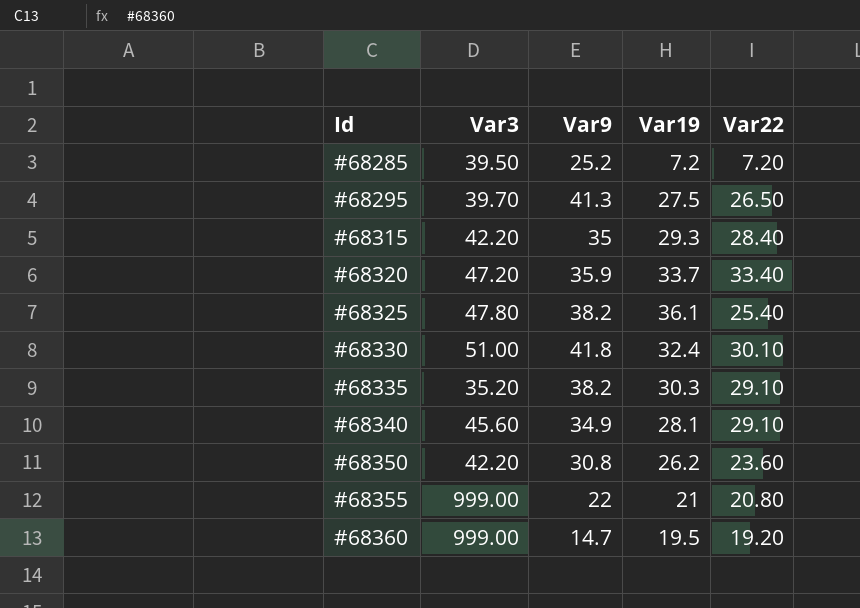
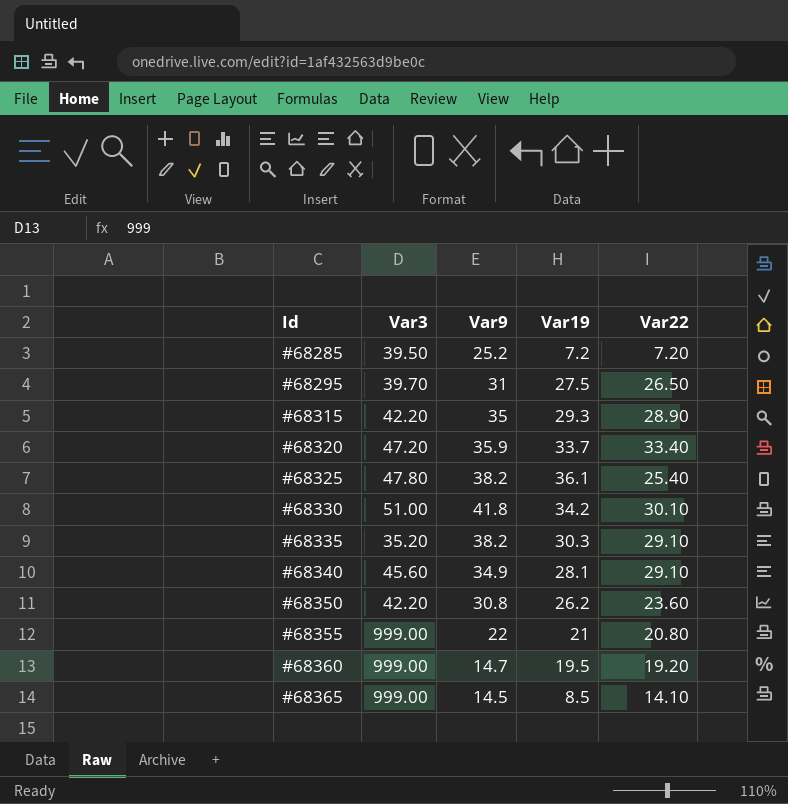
#68295 | Var9: 41.3 -> 31
#68315 | Var22: 28.40 -> 28.90
#68330 | Var19: 32.4 -> 34.2
row #68365: none -> 999.00 | 14.5 | 8.5 | 14.10

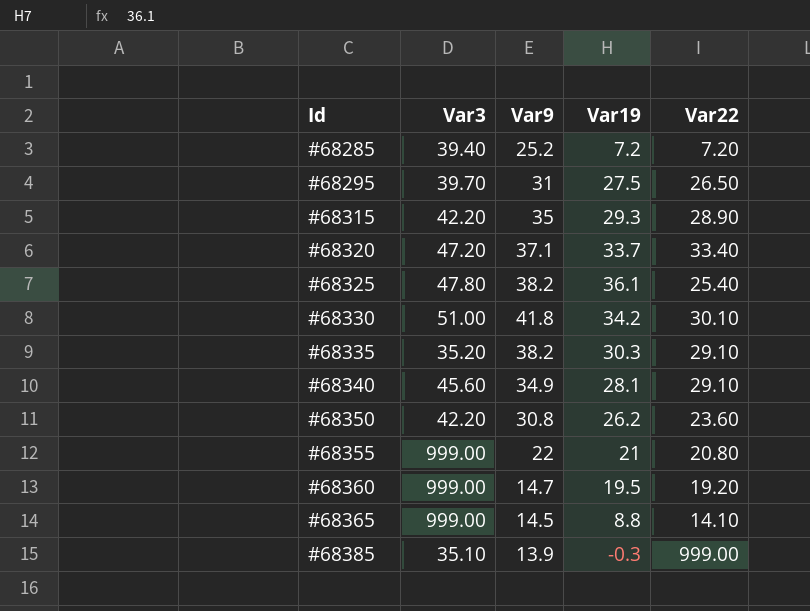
#68285 | Var3: 39.50 -> 39.40
#68320 | Var9: 35.9 -> 37.1
#68365 | Var19: 8.5 -> 8.8
row #68385: none -> 35.10 | 13.9 | -0.3 | 999.00

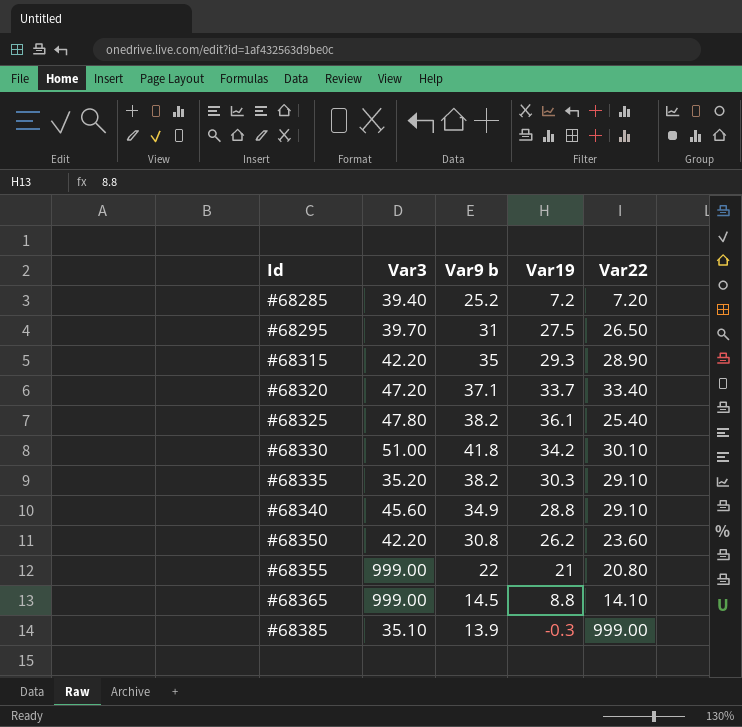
column name: Var9 -> Var9 b
row #68360: 999.00 | 14.7 | 19.5 | 19.20 -> none
#68340 | Var19: 28.1 -> 28.8

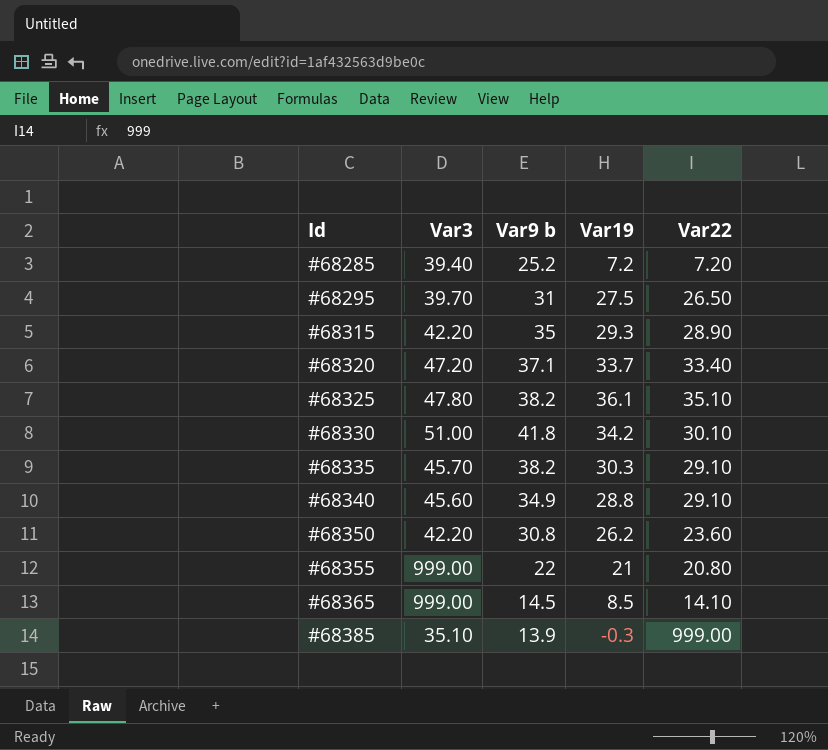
#68325 | Var22: 25.40 -> 35.10
#68335 | Var3: 35.20 -> 45.70
#68365 | Var19: 8.8 -> 8.5

